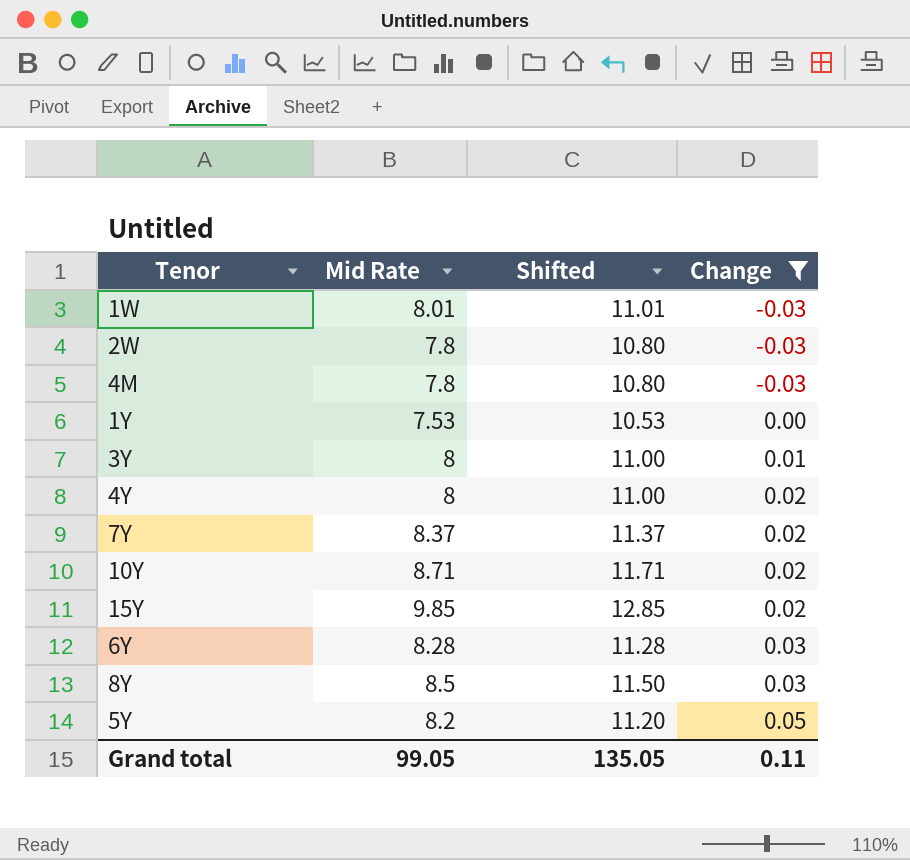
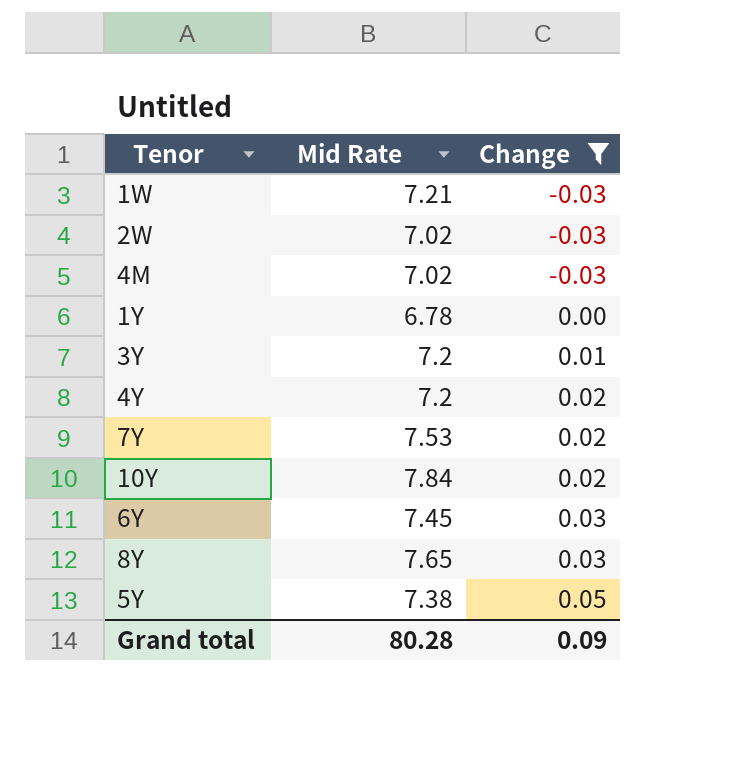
column Shifted | formula: [Mid Rate] + 3 -> none
row 15Y: 9.85 | 12.85 | 0.02 -> none
1W | Mid Rate: 8.01 -> 7.21
2W | Mid Rate: 7.8 -> 7.02
4M | Mid Rate: 7.8 -> 7.02
1Y | Mid Rate: 7.53 -> 6.78
3Y | Mid Rate: 8 -> 7.2
4Y | Mid Rate: 8 -> 7.2
7Y | Mid Rate: 8.37 -> 7.53
10Y | Mid Rate: 8.71 -> 7.84
6Y | Mid Rate: 8.28 -> 7.45
8Y | Mid Rate: 8.5 -> 7.65
5Y | Mid Rate: 8.2 -> 7.38
Grand total | Mid Rate: 99.05 -> 80.28
Grand total | Change: 0.11 -> 0.09

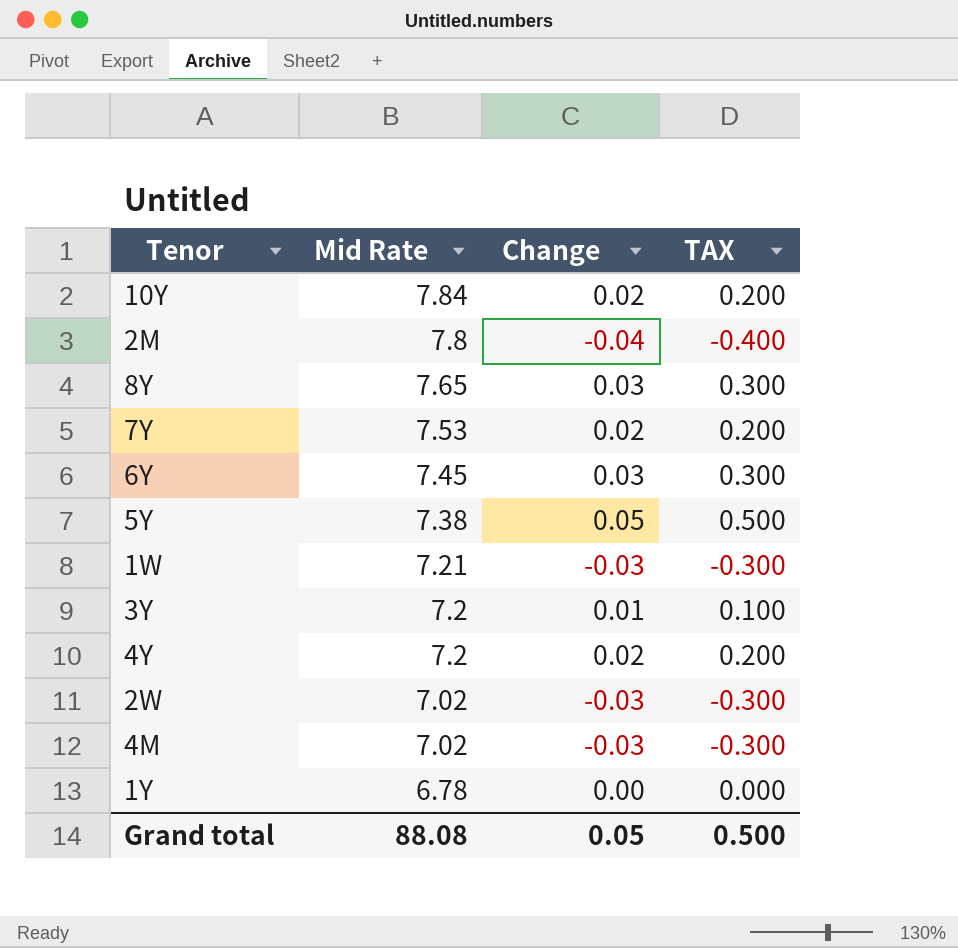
filter: Change != -0.04 -> none
row order: Change ascending -> Mid Rate descending
column TAX | formula: none -> [Change] * 10
Grand total | Mid Rate: 80.28 -> 88.08
Grand total | Change: 0.09 -> 0.05

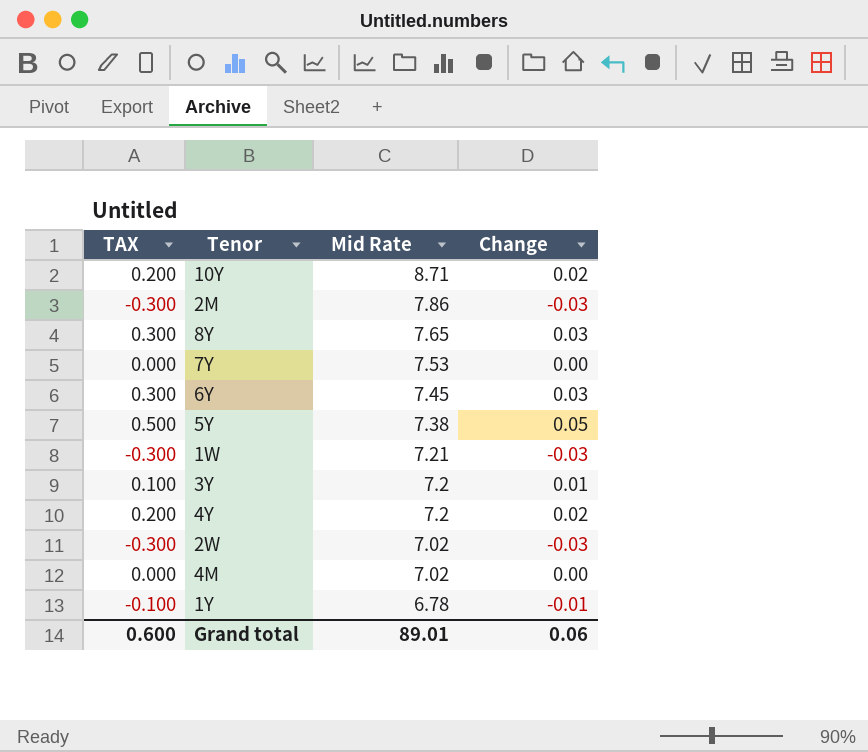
column TAX | position: 4 -> 1
10Y | Mid Rate: 7.84 -> 8.71
2M | TAX: -0.400 -> -0.300
2M | Mid Rate: 7.8 -> 7.86
2M | Change: -0.04 -> -0.03
7Y | TAX: 0.200 -> 0.000
7Y | Change: 0.02 -> 0.00
4M | TAX: -0.300 -> 0.000
4M | Change: -0.03 -> 0.00
1Y | TAX: 0.000 -> -0.100
1Y | Change: 0.00 -> -0.01
Grand total | TAX: 0.500 -> 0.600
Grand total | Mid Rate: 88.08 -> 89.01
Grand total | Change: 0.05 -> 0.06

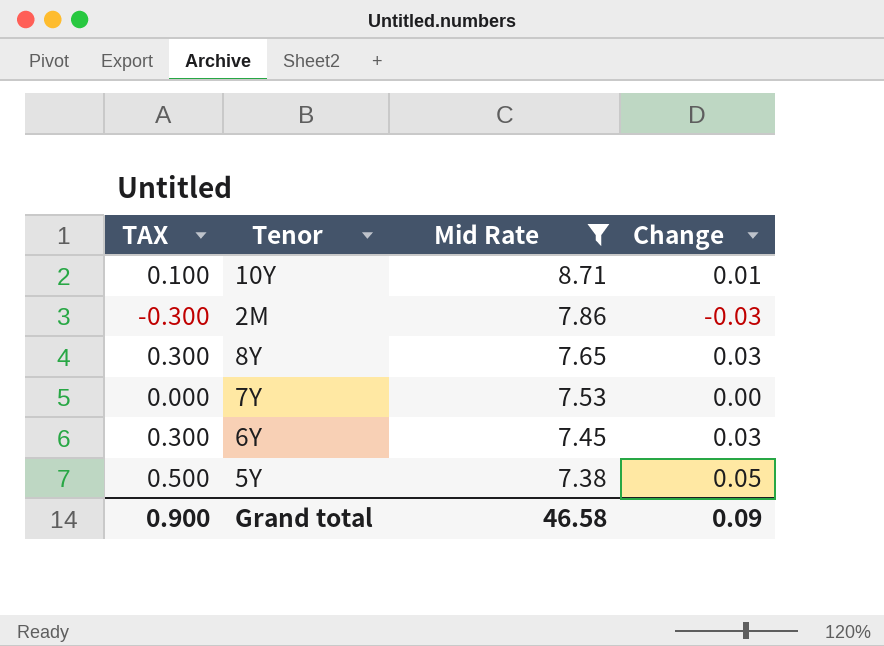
filter: none -> Mid Rate >= 7.38
10Y | TAX: 0.200 -> 0.100
10Y | Change: 0.02 -> 0.01
Grand total | TAX: 0.600 -> 0.900
Grand total | Mid Rate: 89.01 -> 46.58
Grand total | Change: 0.06 -> 0.09

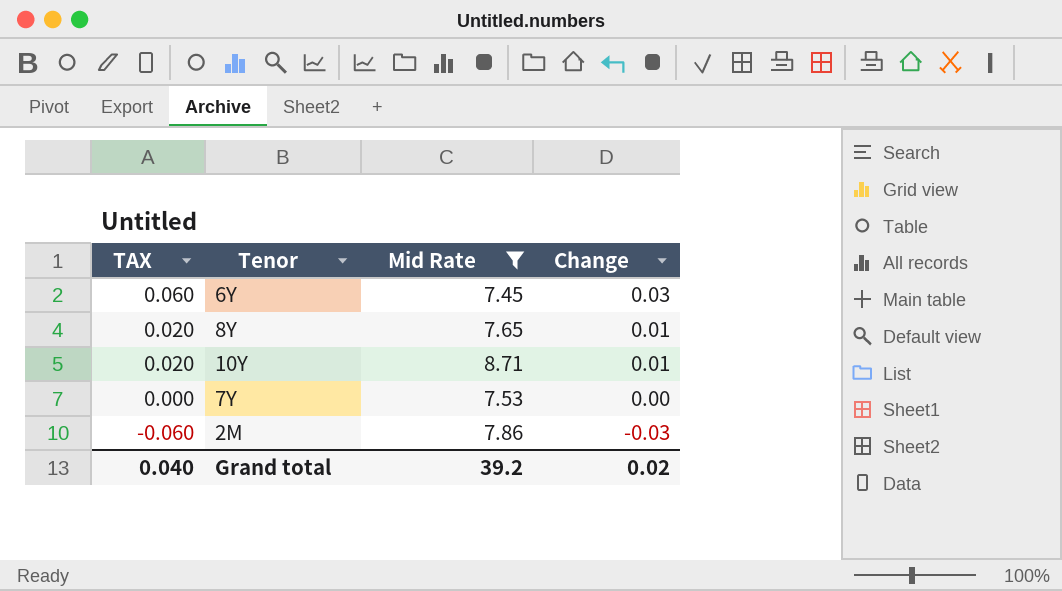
row order: Mid Rate descending -> TAX descending
column TAX | formula: [Change] * 10 -> [Change] * 2
row 5Y: 0.500 | 7.38 | 0.05 -> none
8Y | Change: 0.03 -> 0.01
Grand total | TAX: 0.900 -> 0.040
Grand total | Mid Rate: 46.58 -> 39.2
Grand total | Change: 0.09 -> 0.02

